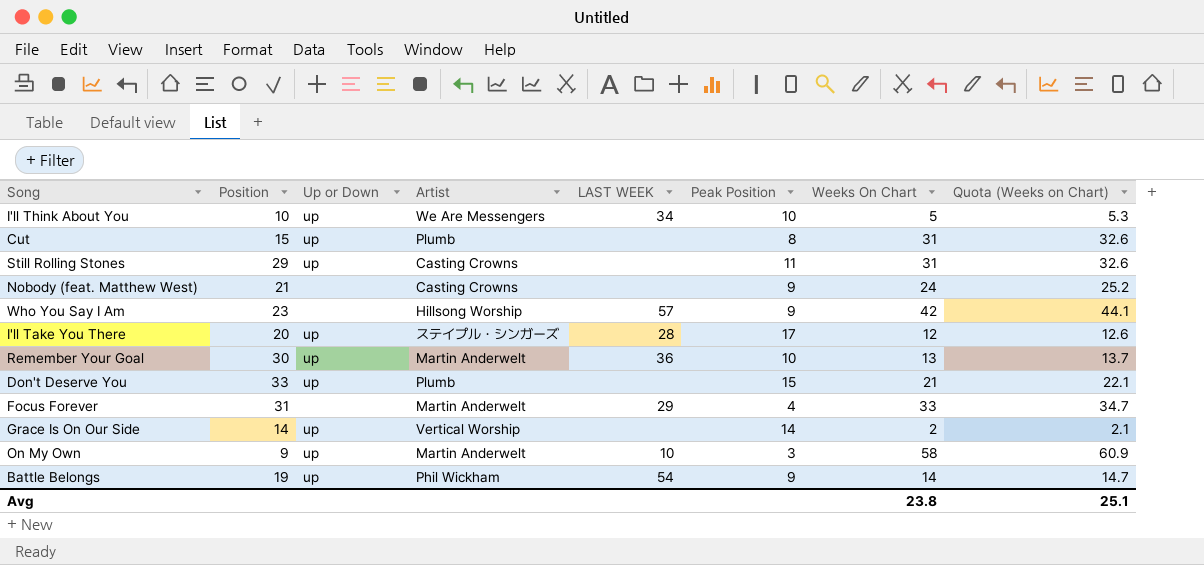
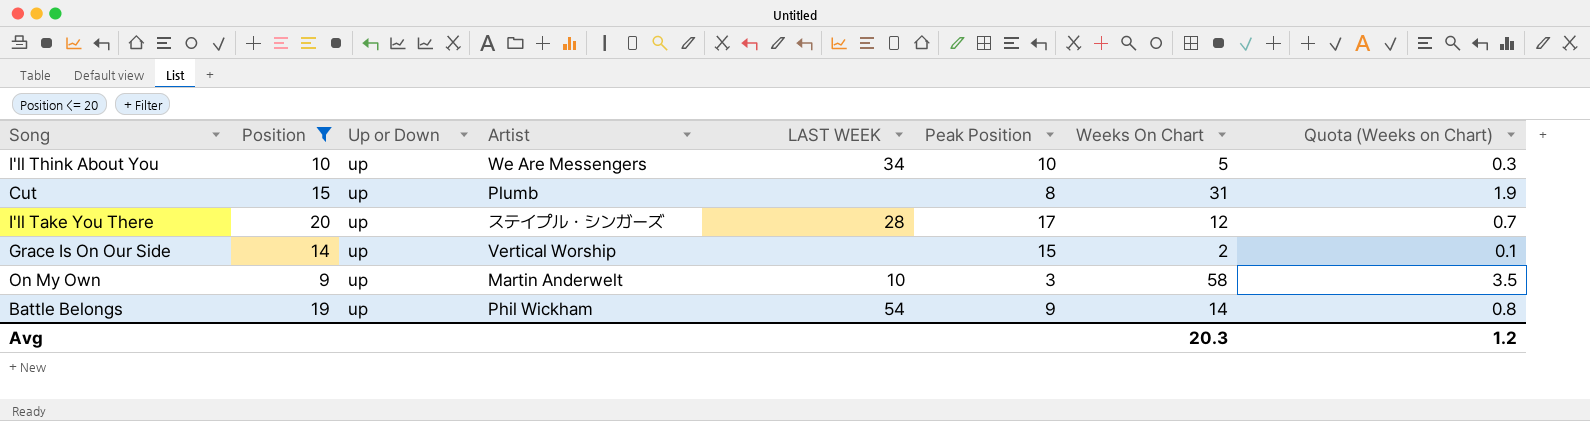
filter: none -> Position <= 20
column Quota (Weeks on Chart) | formula: [Weeks On Chart] * 1.05 -> [Weeks On Chart] * 0.06
Grace Is On Our Side | Peak Position: 14 -> 15
Avg | Weeks On Chart: 23.8 -> 20.3
Avg | Quota (Weeks on Chart): 25.1 -> 1.2

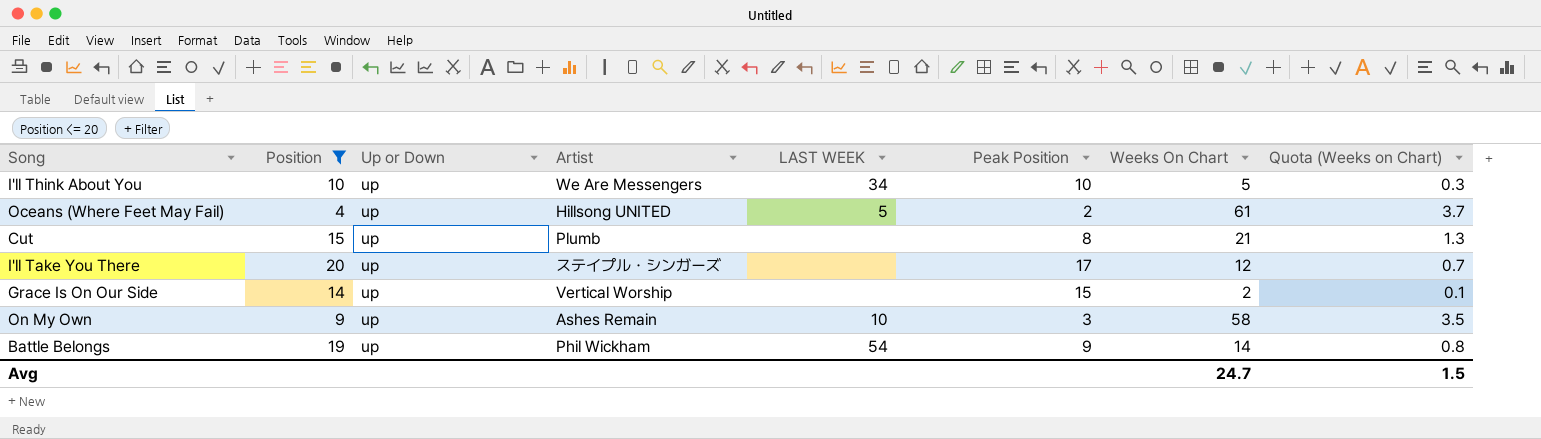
row Oceans (Where Feet May Fail): none -> 4 | up | Hillsong UNITED | 5 | 2 | 61 | 3.7
Cut | Weeks On Chart: 31 -> 21
Cut | Quota (Weeks on Chart): 1.9 -> 1.3
I'll Take You There | LAST WEEK: 28 -> none
On My Own | Artist: Martin Anderwelt -> Ashes Remain
Avg | Weeks On Chart: 20.3 -> 24.7
Avg | Quota (Weeks on Chart): 1.2 -> 1.5

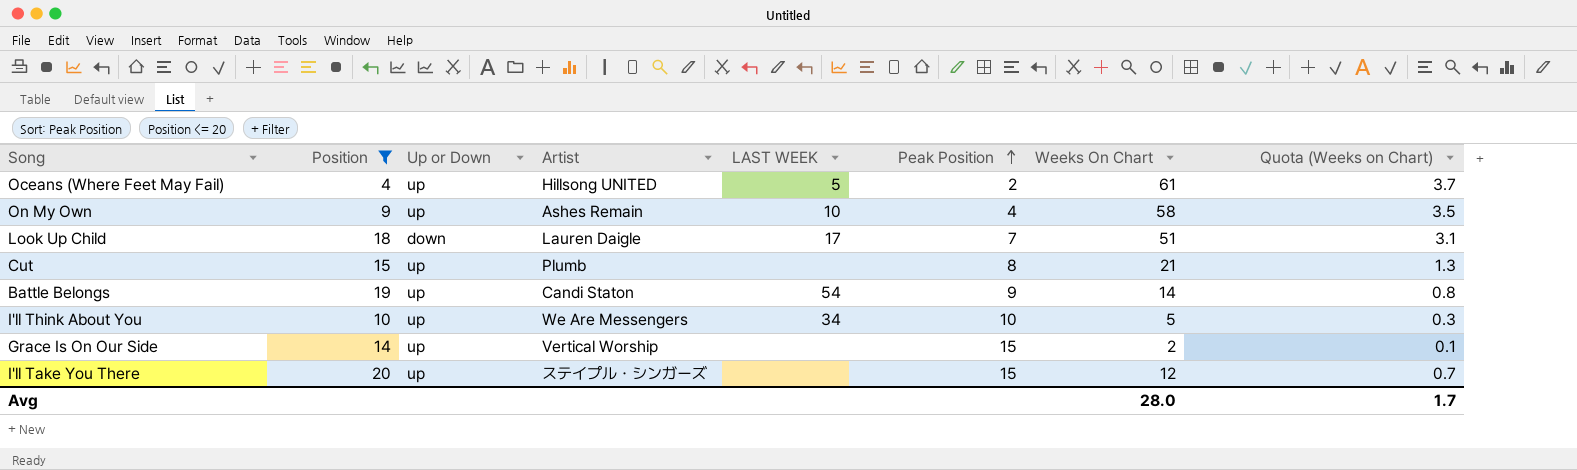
row order: none -> Peak Position ascending
On My Own | Peak Position: 3 -> 4
row Look Up Child: none -> 18 | down | Lauren Daigle | 17 | 7 | 51 | 3.1
Battle Belongs | Artist: Phil Wickham -> Candi Staton
I'll Take You There | Peak Position: 17 -> 15
Avg | Weeks On Chart: 24.7 -> 28.0
Avg | Quota (Weeks on Chart): 1.5 -> 1.7

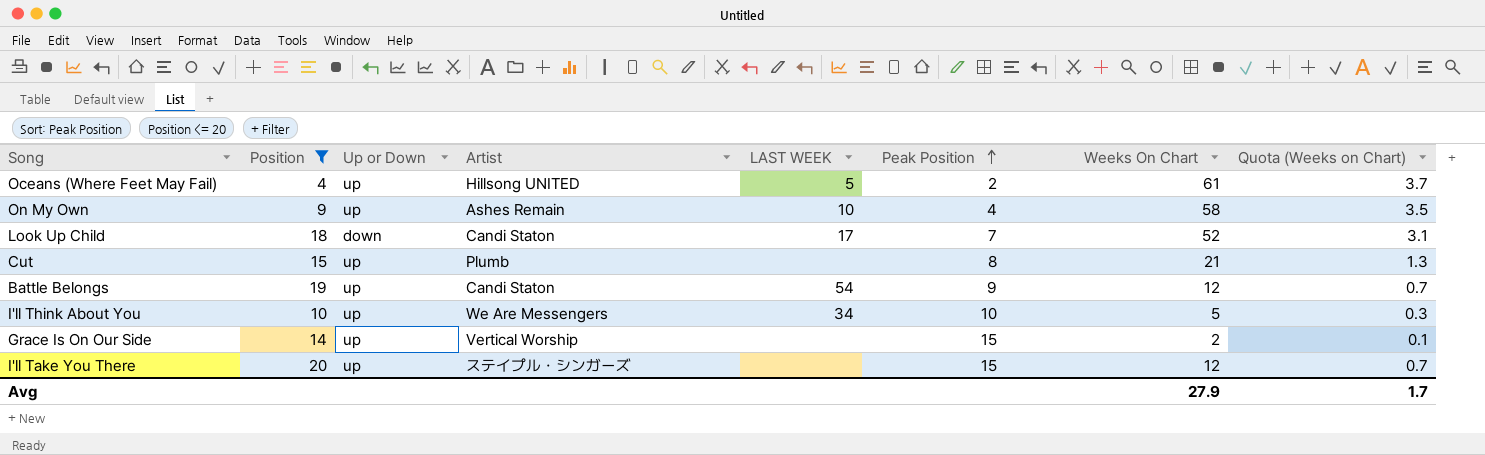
Look Up Child | Artist: Lauren Daigle -> Candi Staton
Look Up Child | Weeks On Chart: 51 -> 52
Battle Belongs | Weeks On Chart: 14 -> 12
Battle Belongs | Quota (Weeks on Chart): 0.8 -> 0.7
Avg | Weeks On Chart: 28.0 -> 27.9

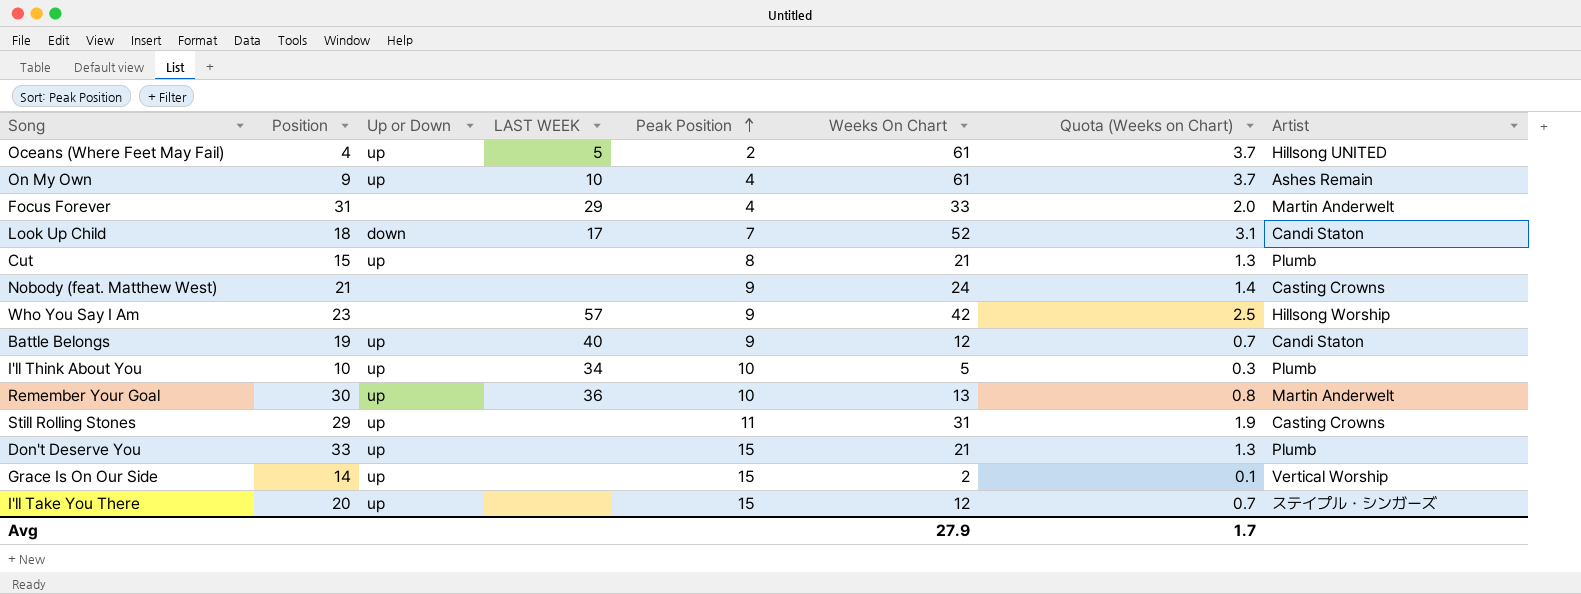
filter: Position <= 20 -> none
column Artist | position: 4 -> 8
On My Own | Weeks On Chart: 58 -> 61
On My Own | Quota (Weeks on Chart): 3.5 -> 3.7
Battle Belongs | LAST WEEK: 54 -> 40
I'll Think About You | Artist: We Are Messengers -> Plumb

